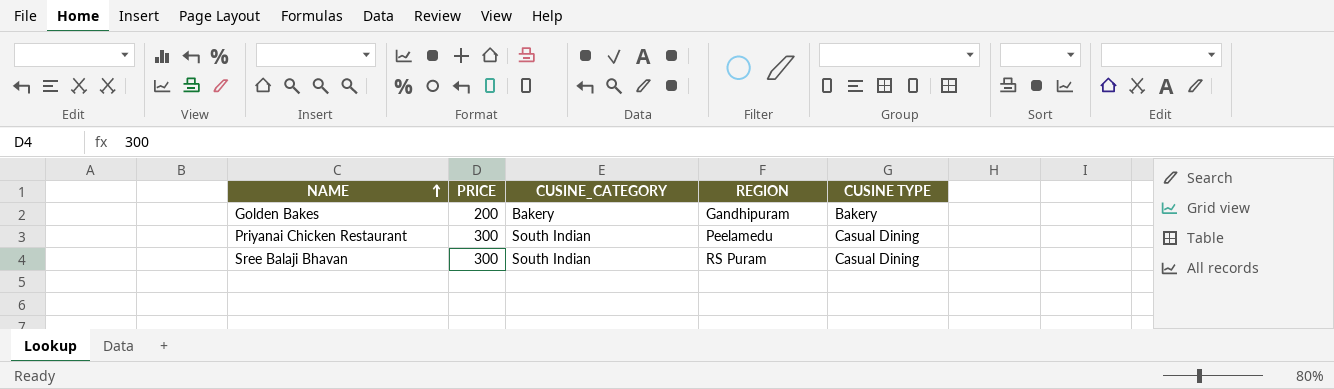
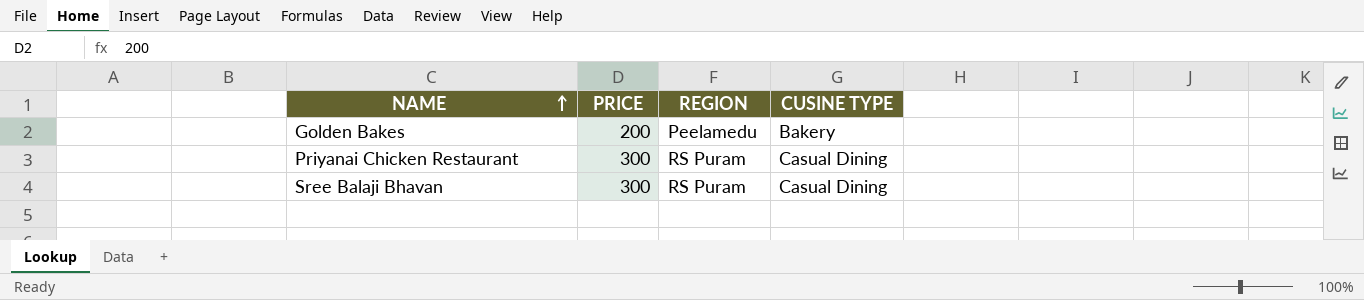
column CUSINE_CATEGORY | position: 3 -> none
Golden Bakes | REGION: Gandhipuram -> Peelamedu
Priyanai Chicken Restaurant | REGION: Peelamedu -> RS Puram

